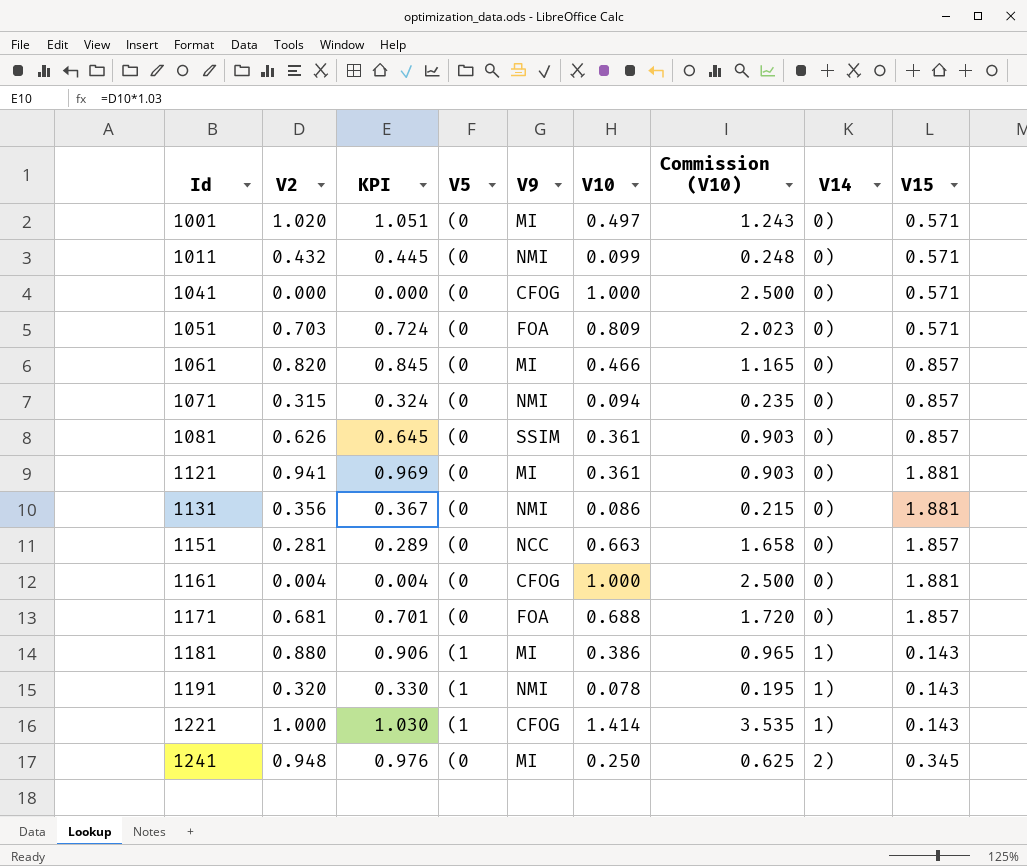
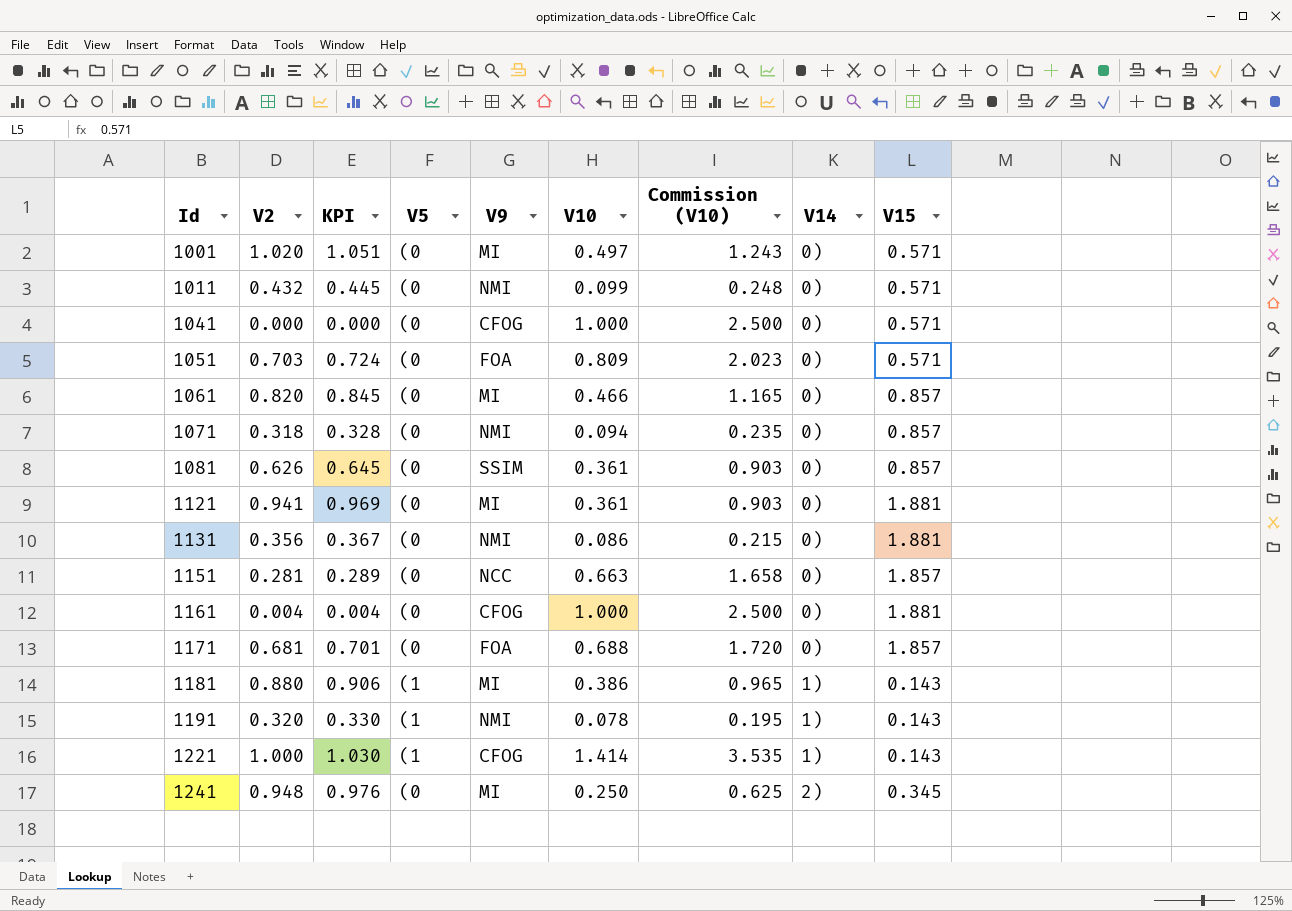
1071 | V2: 0.315 -> 0.318
1071 | KPI: 0.324 -> 0.328

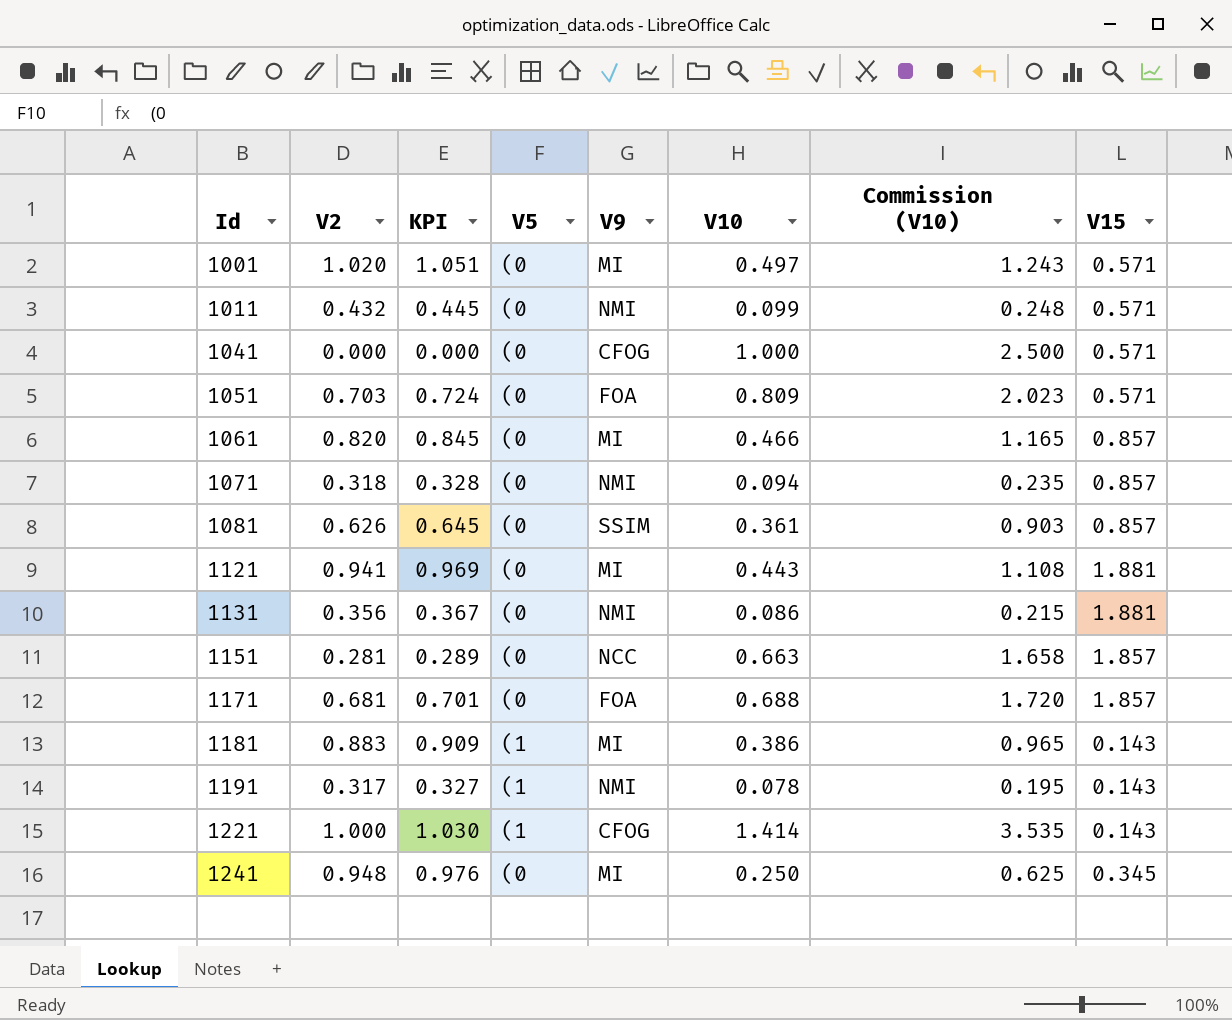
column V14 | position: 8 -> none
row 1161: 0.004 | 0.004 | (0 | CFOG | 1.000 | 2.500 | 0) | 1.881 -> none
1121 | V10: 0.361 -> 0.443
1121 | Commission (V10): 0.903 -> 1.108
1181 | V2: 0.880 -> 0.883
1181 | KPI: 0.906 -> 0.909
1191 | V2: 0.320 -> 0.317
1191 | KPI: 0.330 -> 0.327

